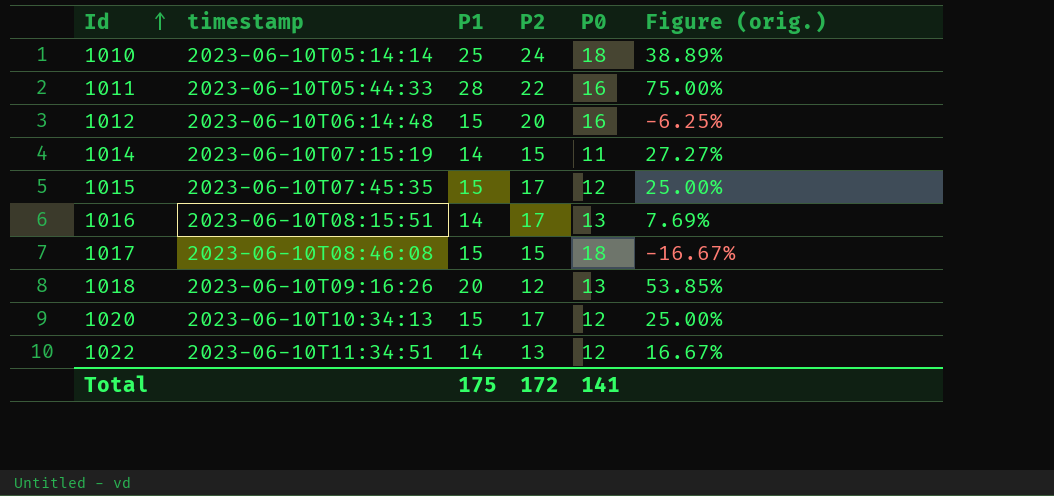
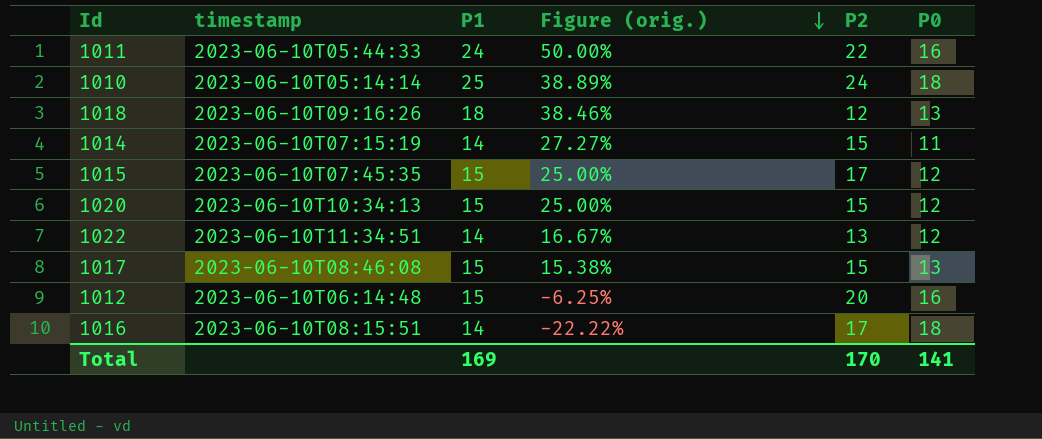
row order: Id ascending -> Figure (orig.) descending
column Figure (orig.) | position: 6 -> 4
1011 | P1: 28 -> 24
1011 | Figure (orig.): 75.00% -> 50.00%
1018 | P1: 20 -> 18
1018 | Figure (orig.): 53.85% -> 38.46%
1020 | P2: 17 -> 15
1017 | Figure (orig.): -16.67% -> 15.38%
1017 | P0: 18 -> 13
1016 | Figure (orig.): 7.69% -> -22.22%
1016 | P0: 13 -> 18
Total | P1: 175 -> 169
Total | P2: 172 -> 170

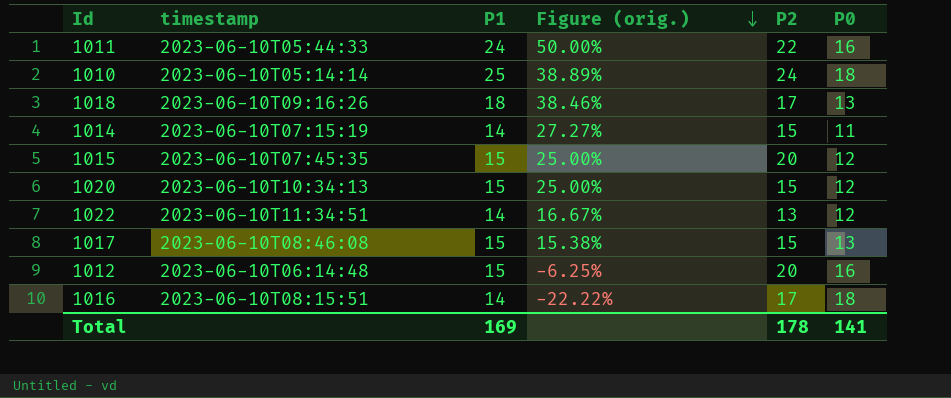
1018 | P2: 12 -> 17
1015 | P2: 17 -> 20
Total | P2: 170 -> 178

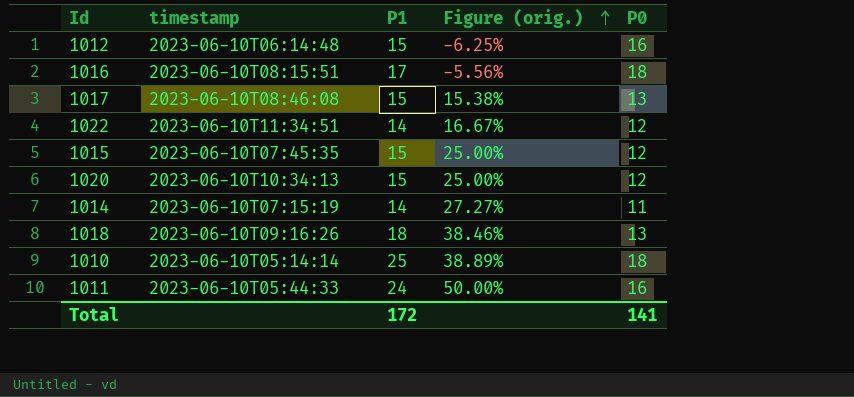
row order: Figure (orig.) descending -> Figure (orig.) ascending
column P2 | position: 5 -> none
1016 | P1: 14 -> 17
1016 | Figure (orig.): -22.22% -> -5.56%
Total | P1: 169 -> 172

